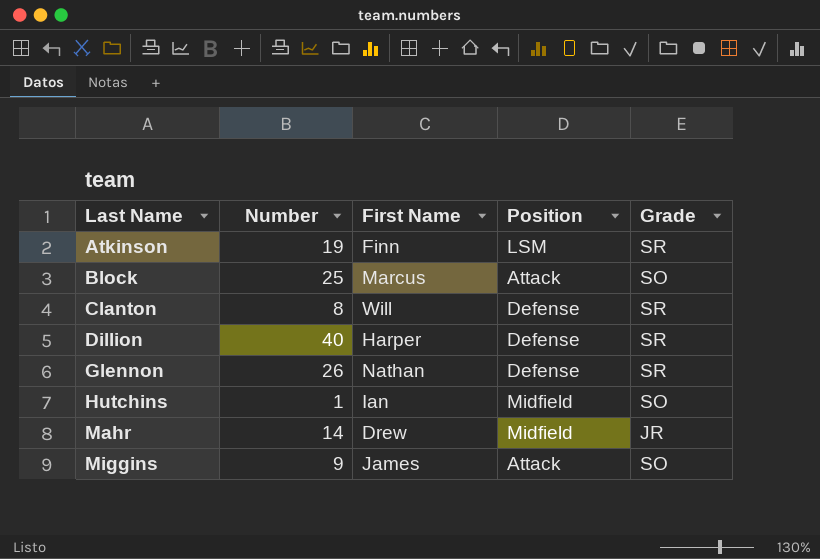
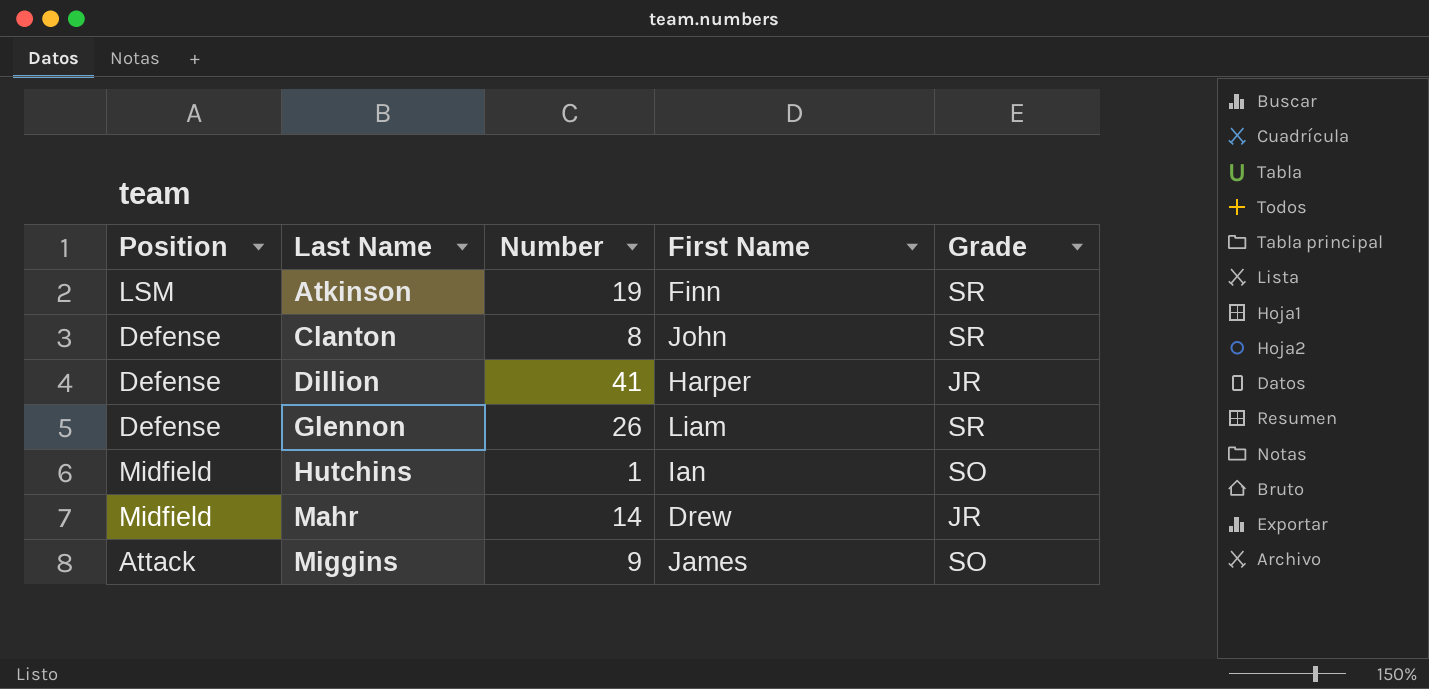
column Position | position: 4 -> 1
row Block: 25 | Marcus | Attack | SO -> none
Clanton | First Name: Will -> John
Dillion | Number: 40 -> 41
Dillion | Grade: SR -> JR
Glennon | First Name: Nathan -> Liam

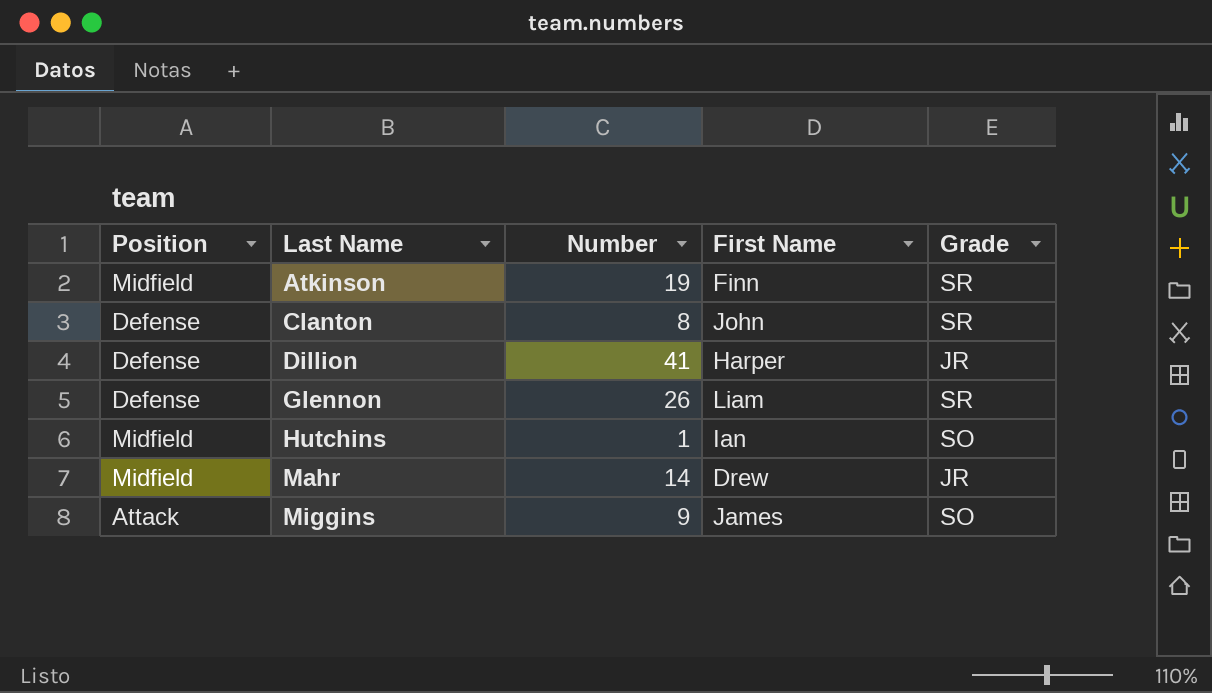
Atkinson | Position: LSM -> Midfield

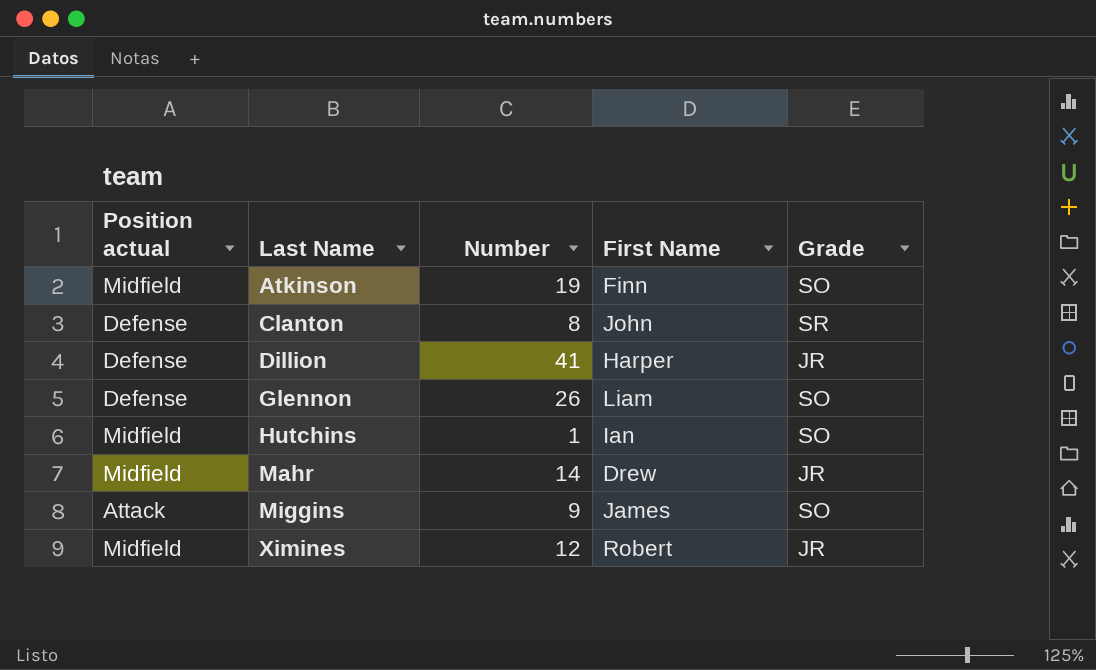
column name: Position -> Position actual
Atkinson | Grade: SR -> SO
Glennon | Grade: SR -> SO
row Ximines: none -> Midfield | 12 | Robert | JR

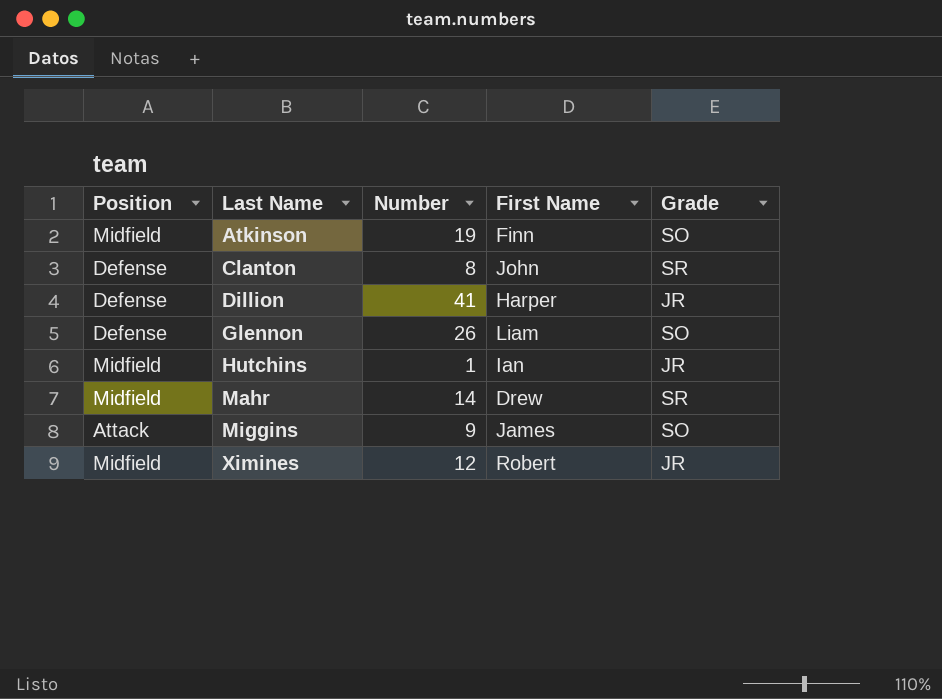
column name: Position actual -> Position
Hutchins | Grade: SO -> JR
Mahr | Grade: JR -> SR

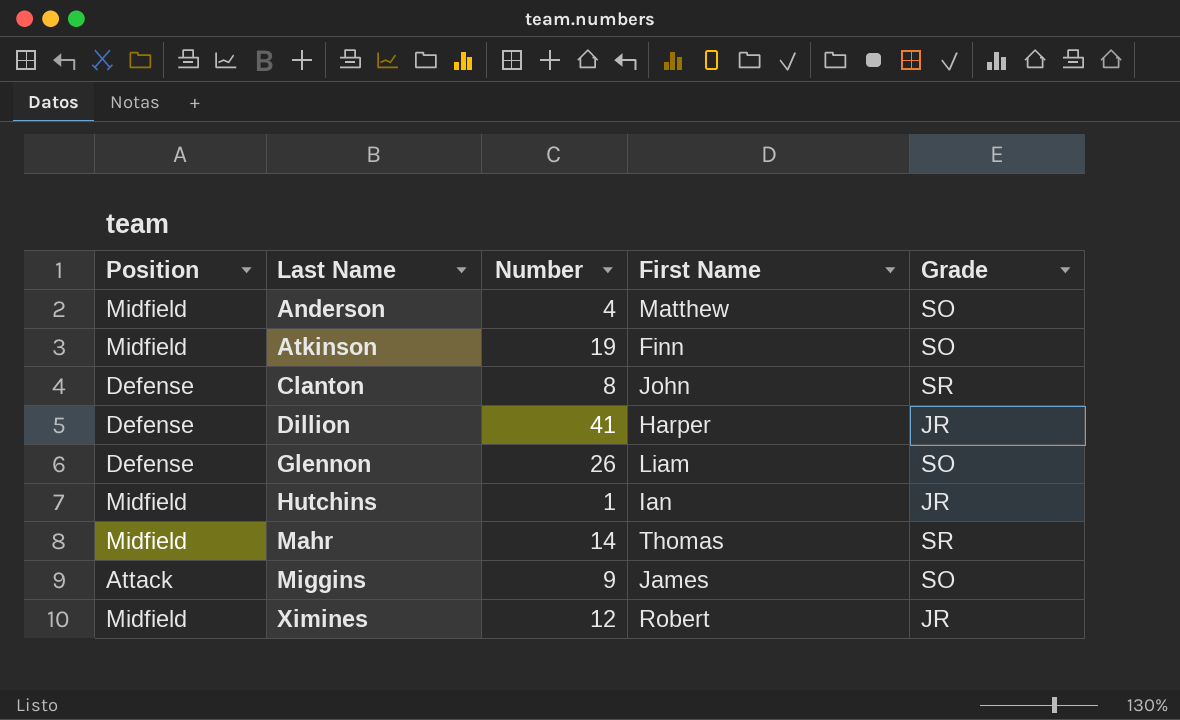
row Anderson: none -> Midfield | 4 | Matthew | SO
Mahr | First Name: Drew -> Thomas

